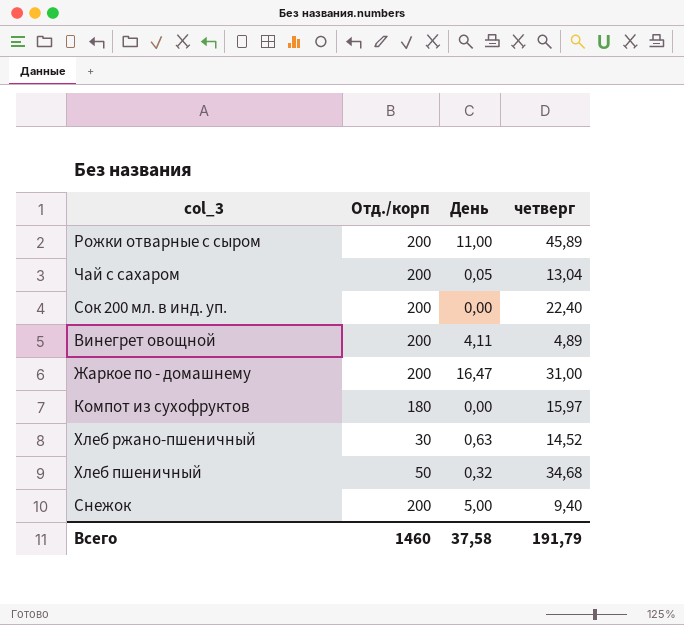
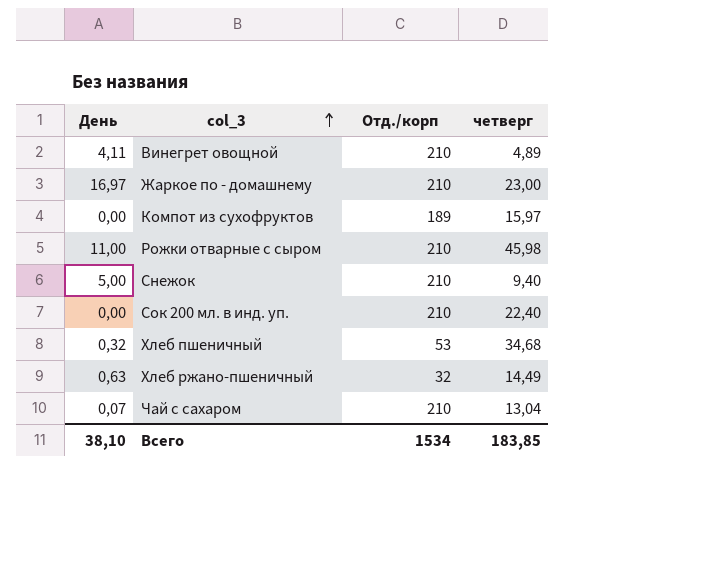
row order: none -> col_3 ascending
column День | position: 3 -> 1
Винегрет овощной | Отд./корп: 200 -> 210
Жаркое по - домашнему | День: 16,47 -> 16,97
Жаркое по - домашнему | Отд./корп: 200 -> 210
Жаркое по - домашнему | четверг: 31,00 -> 23,00
Компот из сухофруктов | Отд./корп: 180 -> 189
Рожки отварные с сыром | Отд./корп: 200 -> 210
Рожки отварные с сыром | четверг: 45,89 -> 45,98
Снежок | Отд./корп: 200 -> 210
Сок 200 мл. в инд. уп. | Отд./корп: 200 -> 210
Хлеб пшеничный | Отд./корп: 50 -> 53
Хлеб ржано-пшеничный | Отд./корп: 30 -> 32
Хлеб ржано-пшеничный | четверг: 14,52 -> 14,49
Чай с сахаром | День: 0,05 -> 0,07
Чай с сахаром | Отд./корп: 200 -> 210
Всего | День: 37,58 -> 38,10
Всего | Отд./корп: 1460 -> 1534
Всего | четверг: 191,79 -> 183,85

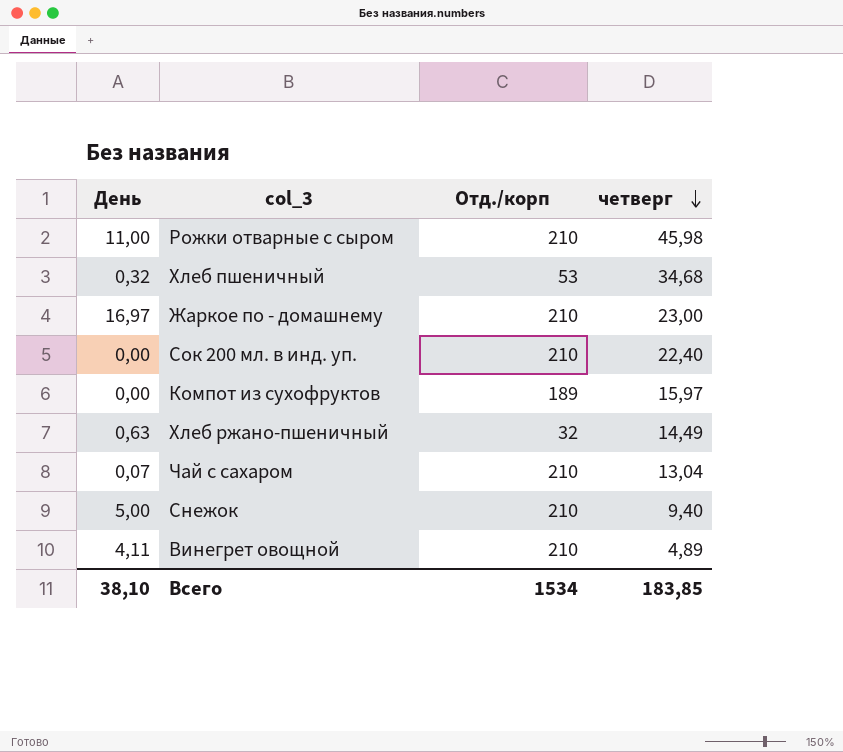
row order: col_3 ascending -> четверг descending

